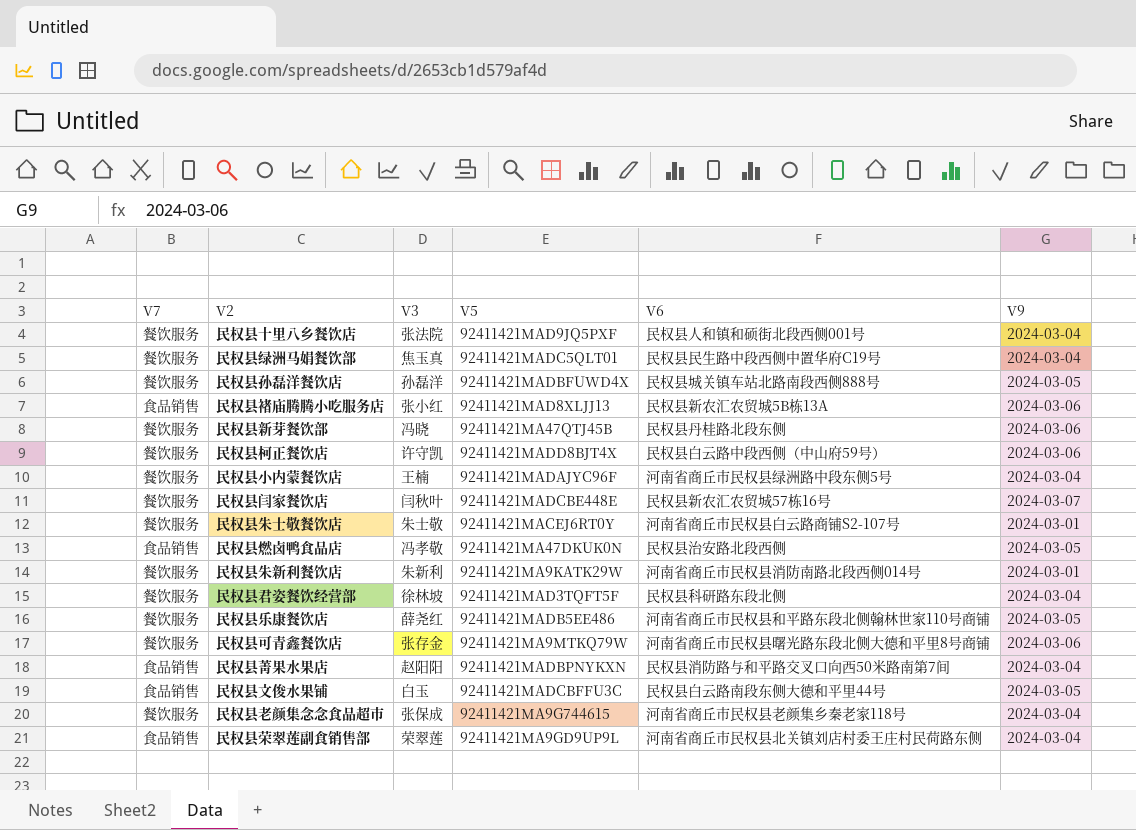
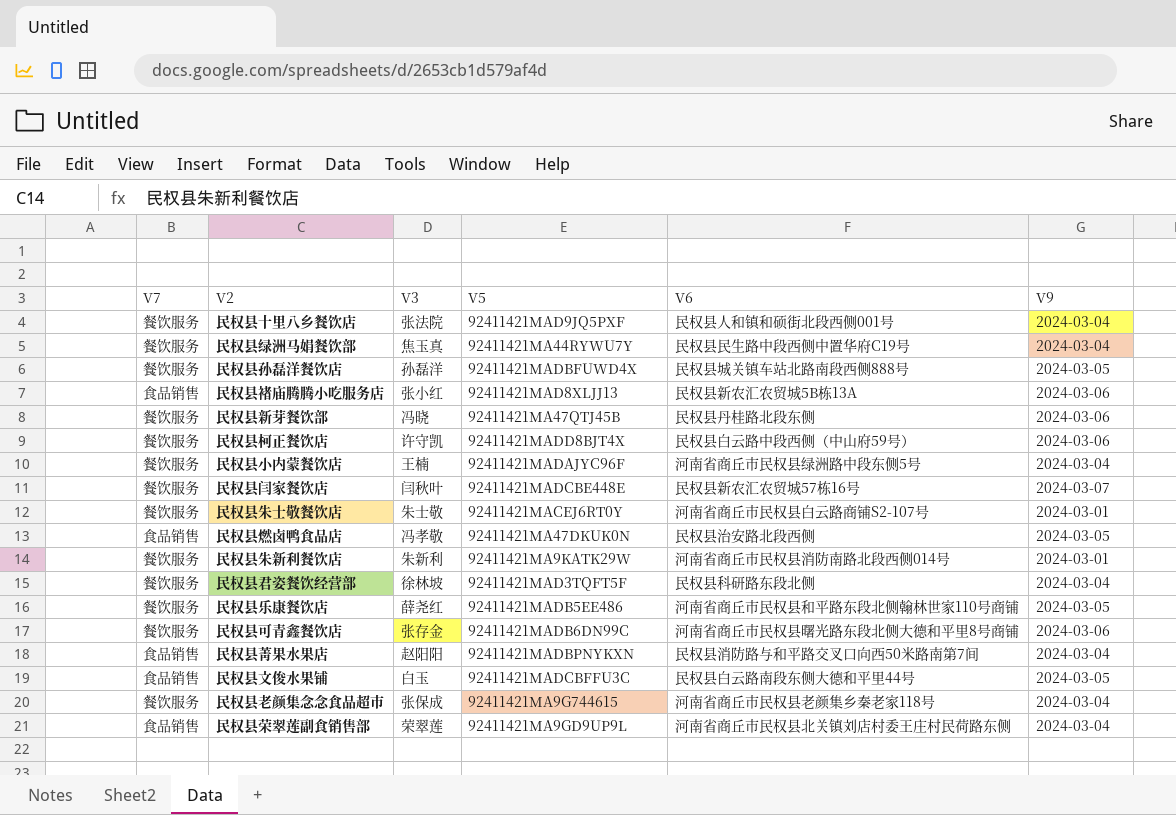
民权县绿洲马娟餐饮部 | V5: 92411421MADC5QLT01 -> 92411421MA44RYWU7Y
民权县可青鑫餐饮店 | V5: 92411421MA9MTKQ79W -> 92411421MADB6DN99C

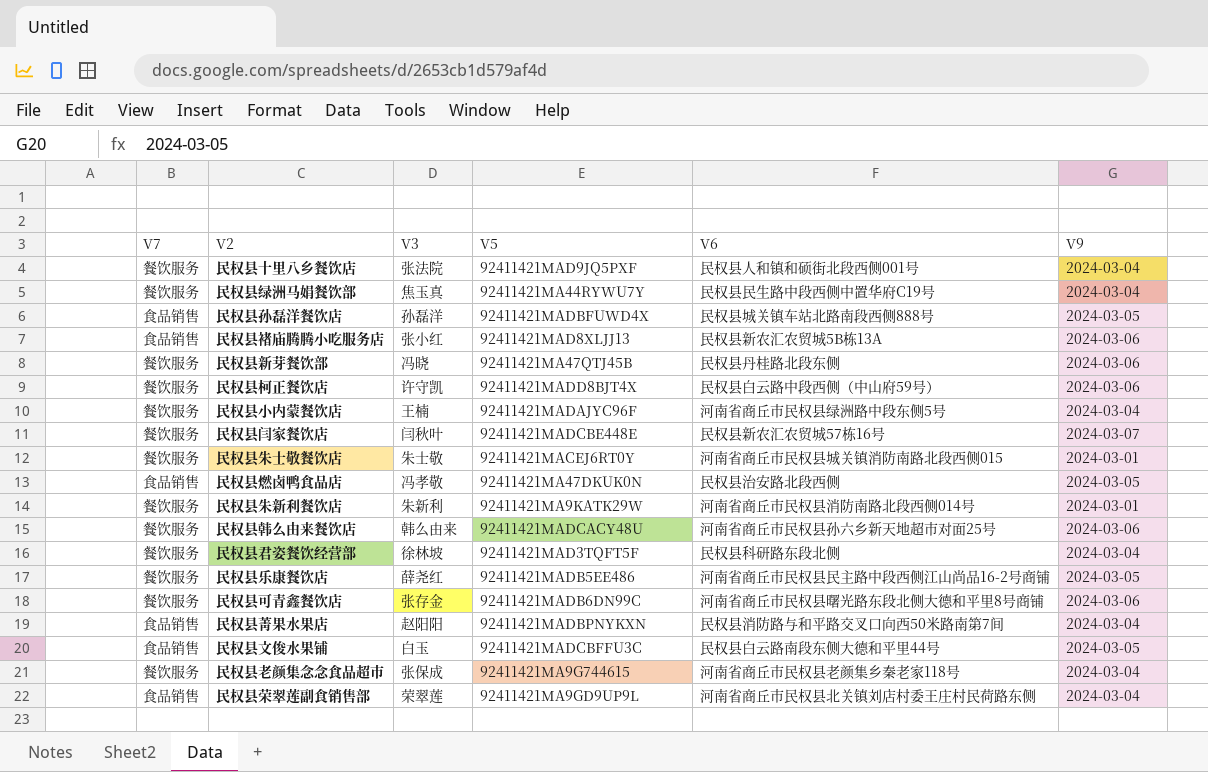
民权县孙磊洋餐饮店 | V7: 餐饮服务 -> 食品销售
民权县朱士敬餐饮店 | V6: 河南省商丘市民权县白云路商铺S2-107号 -> 河南省商丘市民权县城关镇消防南路北段西侧015
row 民权县韩么由来餐饮店: none -> 餐饮服务 | 韩么由来 | 92411421MADCACY48U | 河南省商丘市民权县孙六乡新天地超市对面25号 | 2024-03-06
民权县乐康餐饮店 | V6: 河南省商丘市民权县和平路东段北侧翰林世家110号商铺 -> 河南省商丘市民权县民主路中段西侧江山尚品16-2号商铺

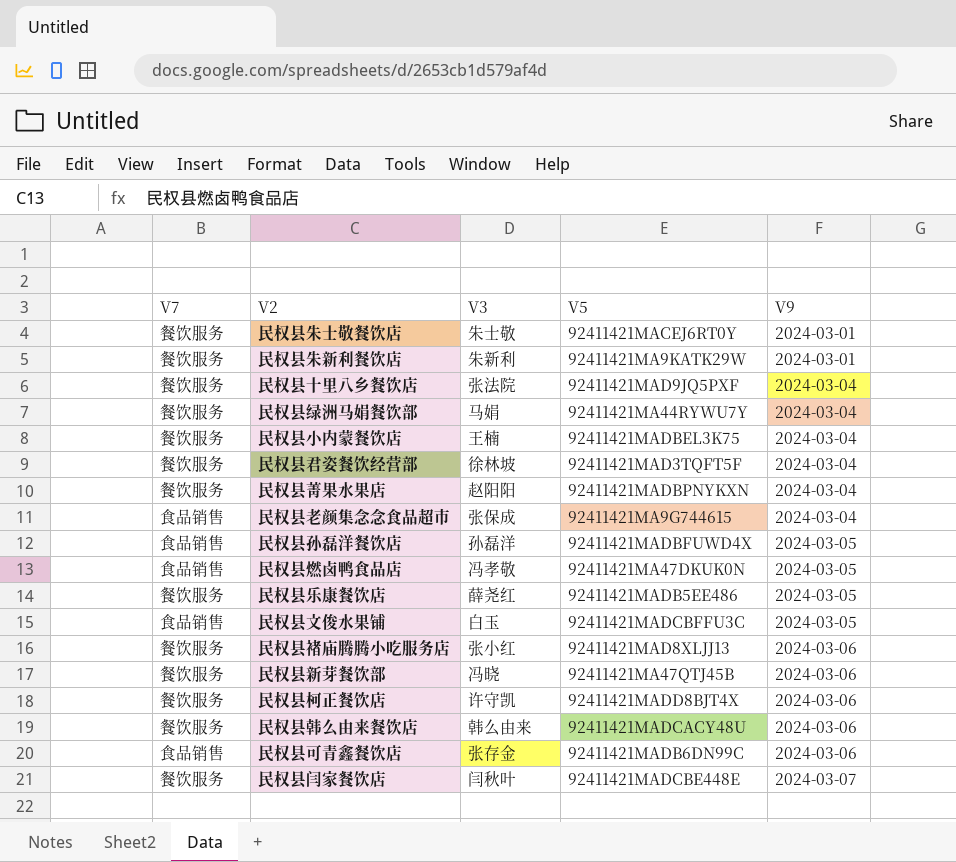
row order: none -> V9 ascending
column V6 | position: 5 -> none
row 民权县荣翠莲副食销售部: 食品销售 | 荣翠莲 | 92411421MA9GD9UP9L | 河南省商丘市民权县北关镇刘店村委王庄村民荷路东侧 | 2024-03-04 -> none
民权县绿洲马娟餐饮部 | V3: 焦玉真 -> 马娟
民权县小内蒙餐饮店 | V5: 92411421MADAJYC96F -> 92411421MADBEL3K75
民权县菁果水果店 | V7: 食品销售 -> 餐饮服务
民权县老颜集念念食品超市 | V7: 餐饮服务 -> 食品销售
民权县褚庙腾腾小吃服务店 | V7: 食品销售 -> 餐饮服务
民权县可青鑫餐饮店 | V7: 餐饮服务 -> 食品销售

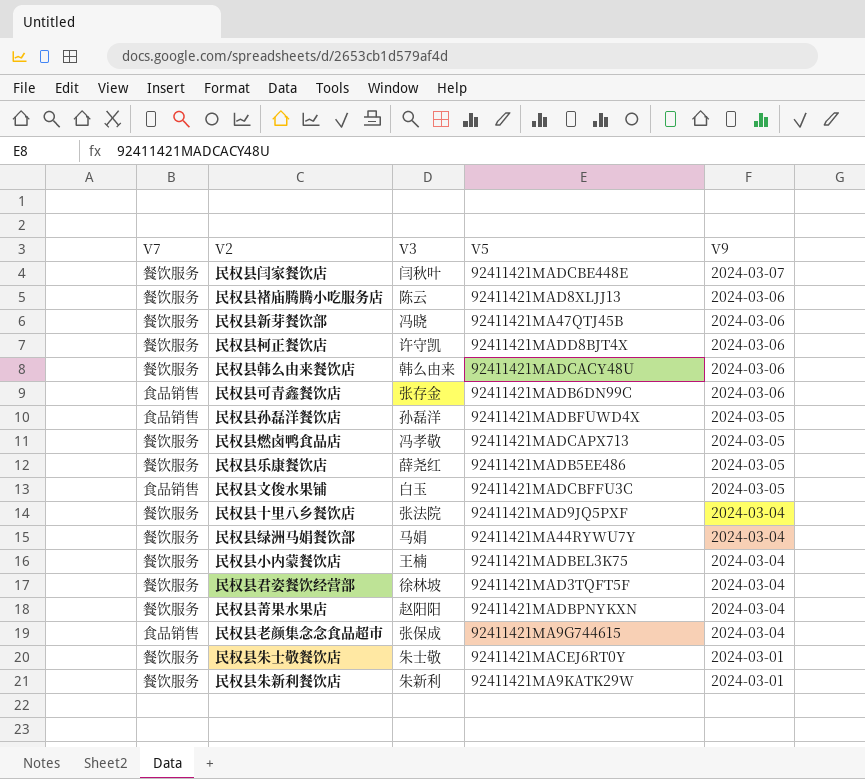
row order: V9 ascending -> V9 descending
民权县褚庙腾腾小吃服务店 | V3: 张小红 -> 陈云
民权县燃卤鸭食品店 | V7: 食品销售 -> 餐饮服务
民权县燃卤鸭食品店 | V5: 92411421MA47DKUK0N -> 92411421MADCAPX713

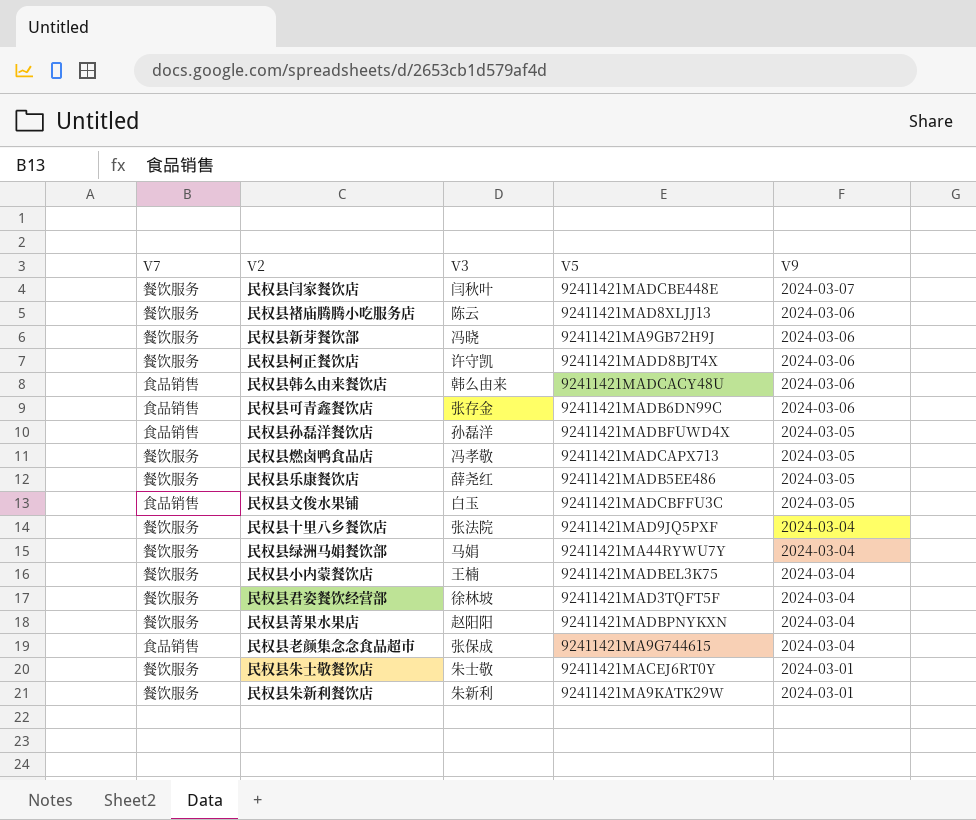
民权县新芽餐饮部 | V5: 92411421MA47QTJ45B -> 92411421MA9GB72H9J
民权县韩么由来餐饮店 | V7: 餐饮服务 -> 食品销售

